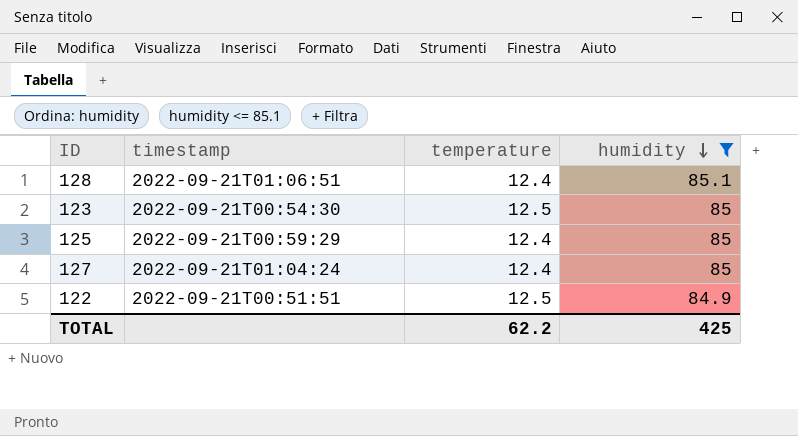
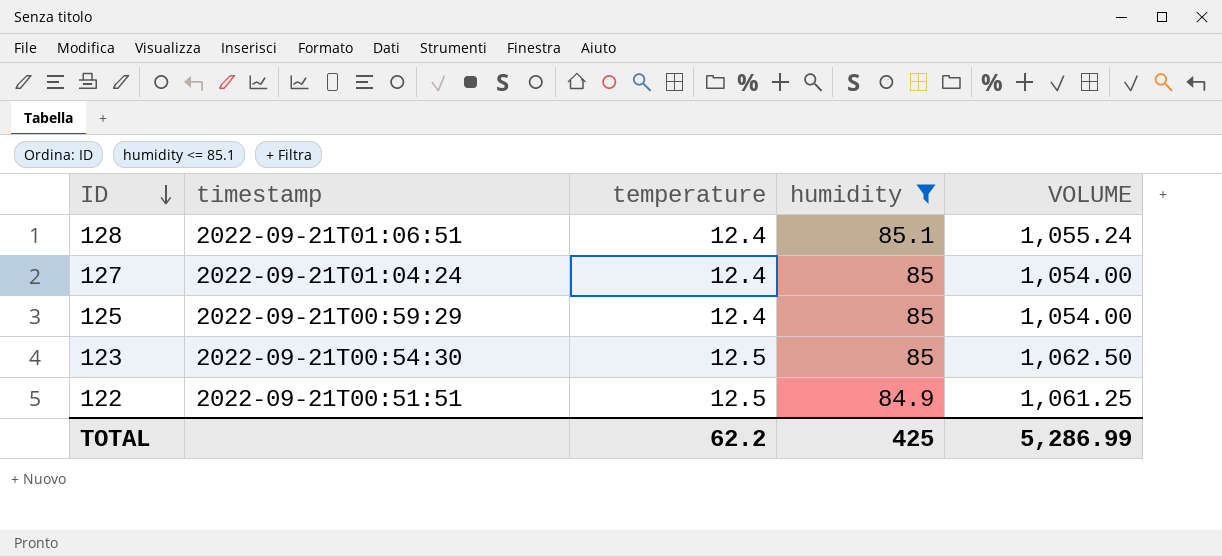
row order: humidity descending -> ID descending
column VOLUME | formula: none -> [temperature] * [humidity]

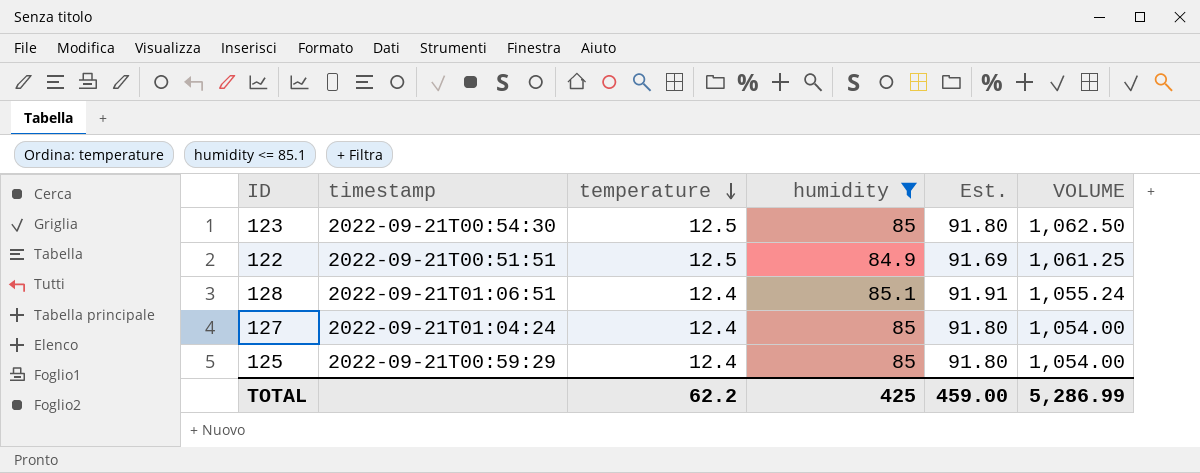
row order: ID descending -> temperature descending
column Est. | formula: none -> [humidity] * 1.08

